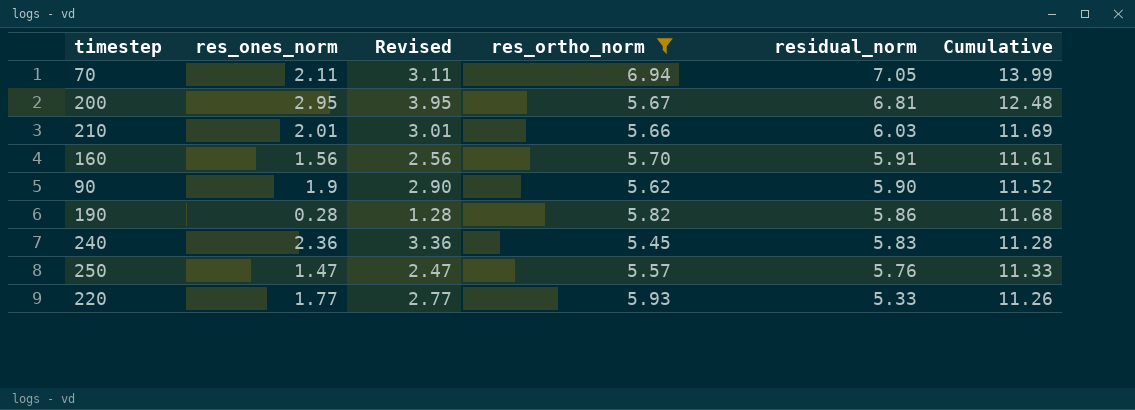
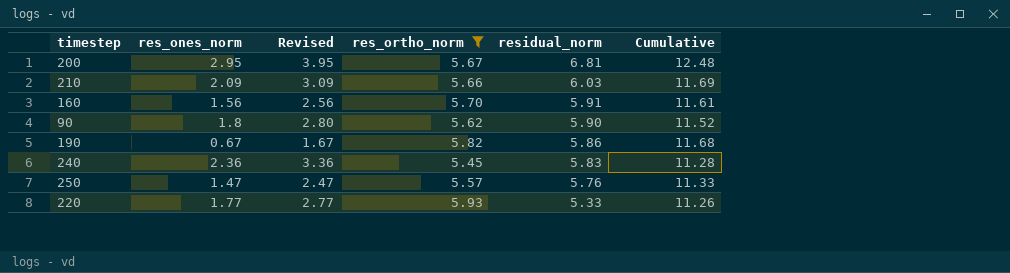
row 70: 2.11 | 3.11 | 6.94 | 7.05 | 13.99 -> none
210 | res_ones_norm: 2.01 -> 2.09
210 | Revised: 3.01 -> 3.09
90 | res_ones_norm: 1.9 -> 1.8
90 | Revised: 2.90 -> 2.80
190 | res_ones_norm: 0.28 -> 0.67
190 | Revised: 1.28 -> 1.67

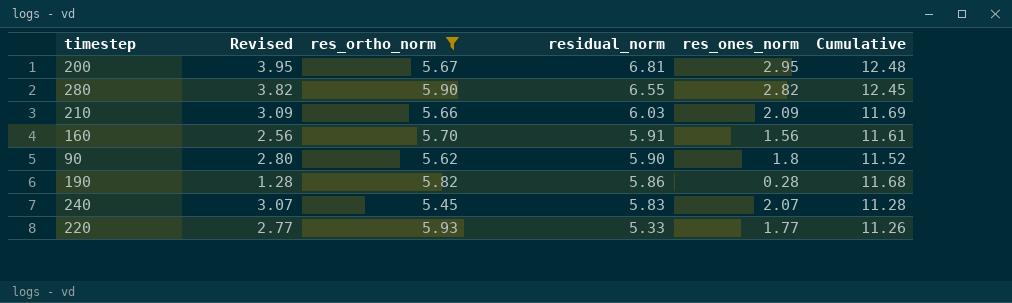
column res_ones_norm | position: 2 -> 5
row 250: 1.47 | 2.47 | 5.57 | 5.76 | 11.33 -> none
row 280: none -> 3.82 | 5.90 | 6.55 | 2.82 | 12.45
190 | Revised: 1.67 -> 1.28
190 | res_ones_norm: 0.67 -> 0.28
240 | Revised: 3.36 -> 3.07
240 | res_ones_norm: 2.36 -> 2.07

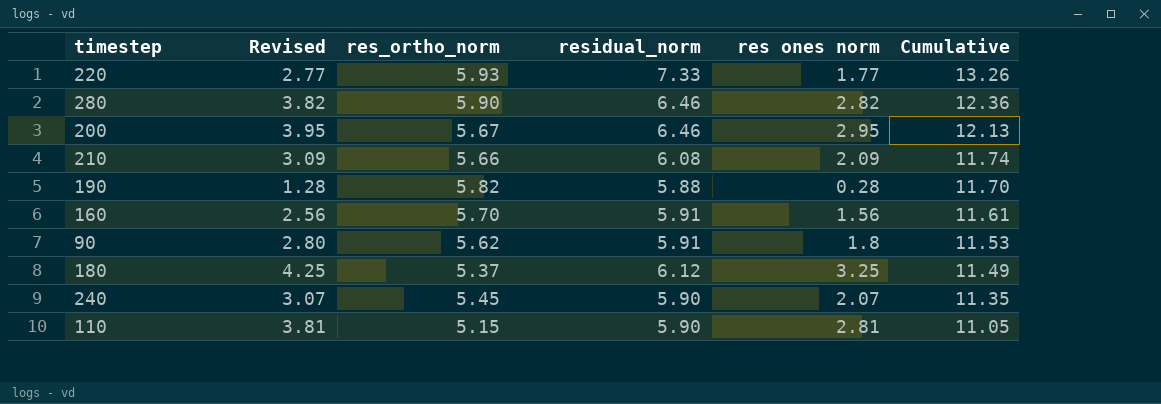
filter: res_ortho_norm >= 5.45 -> none
row order: residual_norm descending -> Cumulative descending
column name: res_ones_norm -> res ones norm
220 | residual_norm: 5.33 -> 7.33
220 | Cumulative: 11.26 -> 13.26
280 | residual_norm: 6.55 -> 6.46
280 | Cumulative: 12.45 -> 12.36
200 | residual_norm: 6.81 -> 6.46
200 | Cumulative: 12.48 -> 12.13
210 | residual_norm: 6.03 -> 6.08
210 | Cumulative: 11.69 -> 11.74
190 | residual_norm: 5.86 -> 5.88
190 | Cumulative: 11.68 -> 11.70
90 | residual_norm: 5.90 -> 5.91
90 | Cumulative: 11.52 -> 11.53
240 | residual_norm: 5.83 -> 5.90
240 | Cumulative: 11.28 -> 11.35

